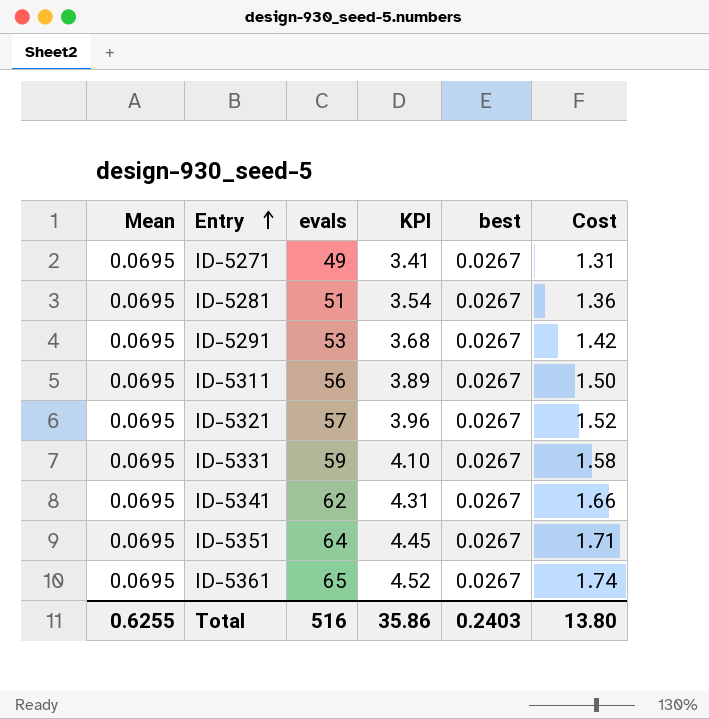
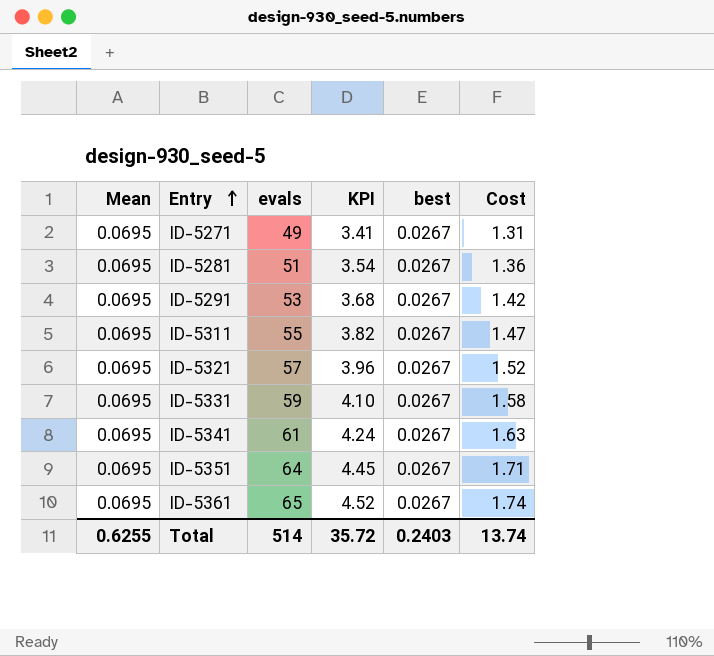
ID-5311 | evals: 56 -> 55
ID-5311 | KPI: 3.89 -> 3.82
ID-5311 | Cost: 1.50 -> 1.47
ID-5341 | evals: 62 -> 61
ID-5341 | KPI: 4.31 -> 4.24
ID-5341 | Cost: 1.66 -> 1.63
Total | evals: 516 -> 514
Total | KPI: 35.86 -> 35.72
Total | Cost: 13.80 -> 13.74

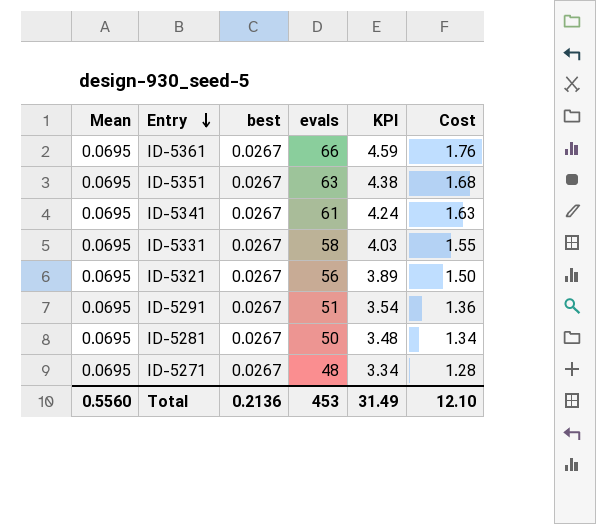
row order: Entry ascending -> Entry descending
column best | position: 5 -> 3
row ID-5311: 0.0695 | 55 | 3.82 | 0.0267 | 1.47 -> none
ID-5361 | evals: 65 -> 66
ID-5361 | KPI: 4.52 -> 4.59
ID-5361 | Cost: 1.74 -> 1.76
ID-5351 | evals: 64 -> 63
ID-5351 | KPI: 4.45 -> 4.38
ID-5351 | Cost: 1.71 -> 1.68
ID-5331 | evals: 59 -> 58
ID-5331 | KPI: 4.10 -> 4.03
ID-5331 | Cost: 1.58 -> 1.55
ID-5321 | evals: 57 -> 56
ID-5321 | KPI: 3.96 -> 3.89
ID-5321 | Cost: 1.52 -> 1.50
ID-5291 | evals: 53 -> 51
ID-5291 | KPI: 3.68 -> 3.54
ID-5291 | Cost: 1.42 -> 1.36
ID-5281 | evals: 51 -> 50
ID-5281 | KPI: 3.54 -> 3.48
ID-5281 | Cost: 1.36 -> 1.34
ID-5271 | evals: 49 -> 48
ID-5271 | KPI: 3.41 -> 3.34
ID-5271 | Cost: 1.31 -> 1.28
Total | Mean: 0.6255 -> 0.5560
Total | best: 0.2403 -> 0.2136
Total | evals: 514 -> 453
Total | KPI: 35.72 -> 31.49
Total | Cost: 13.74 -> 12.10

